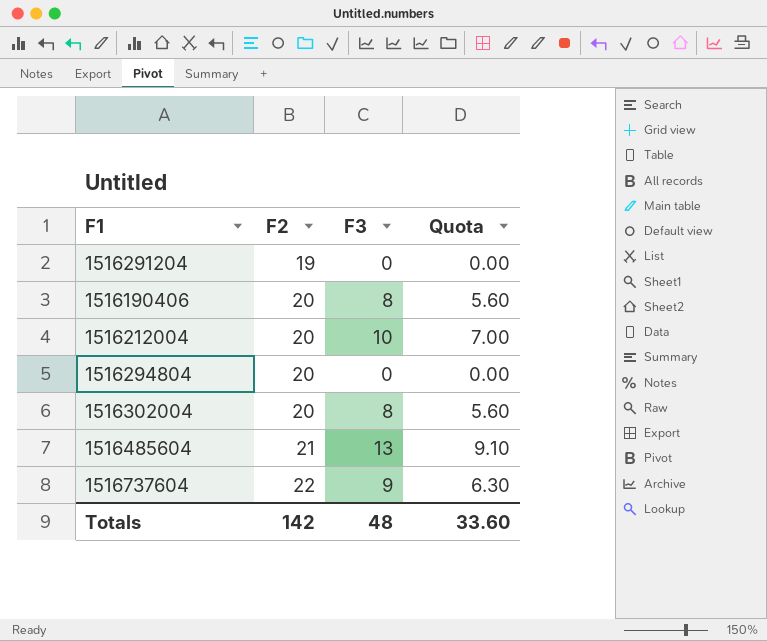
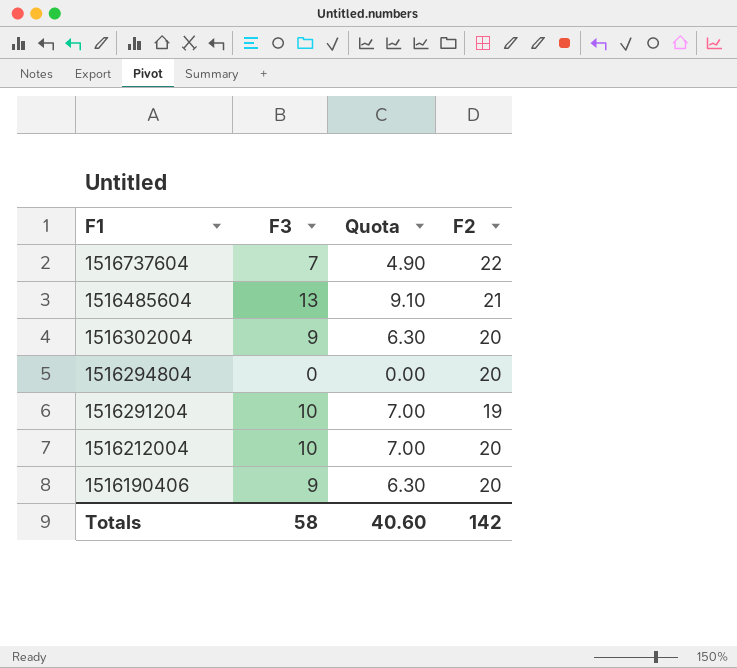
row order: F2 ascending -> F1 descending
column F2 | position: 2 -> 4
1516737604 | F3: 9 -> 7
1516737604 | Quota: 6.30 -> 4.90
1516302004 | F3: 8 -> 9
1516302004 | Quota: 5.60 -> 6.30
1516291204 | F3: 0 -> 10
1516291204 | Quota: 0.00 -> 7.00
1516190406 | F3: 8 -> 9
1516190406 | Quota: 5.60 -> 6.30
Totals | F3: 48 -> 58
Totals | Quota: 33.60 -> 40.60

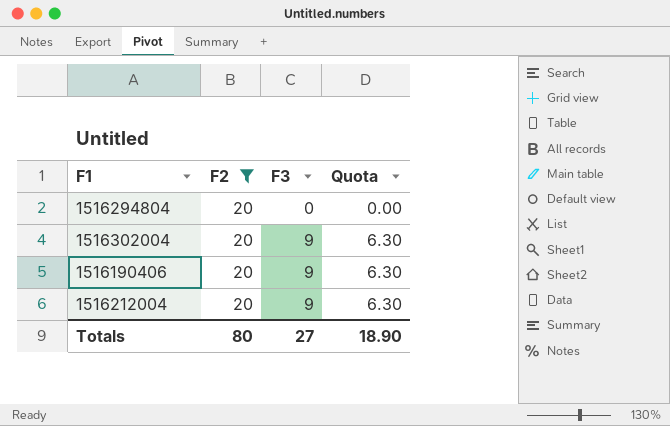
filter: none -> F2 = 20
row order: F1 descending -> F3 ascending
column F2 | position: 4 -> 2
1516212004 | F3: 10 -> 9
1516212004 | Quota: 7.00 -> 6.30
Totals | F2: 142 -> 80
Totals | F3: 58 -> 27
Totals | Quota: 40.60 -> 18.90

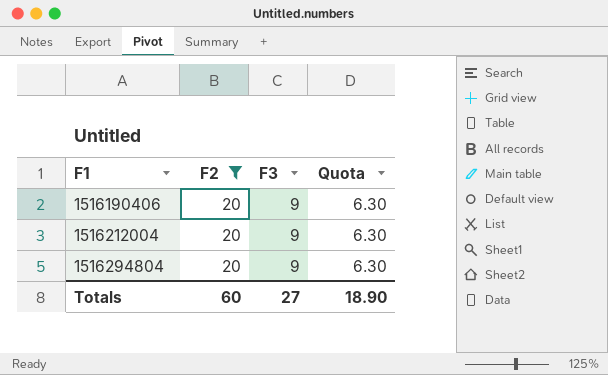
row order: F3 ascending -> F1 ascending
row 1516302004: 20 | 9 | 6.30 -> none
1516294804 | F3: 0 -> 9
1516294804 | Quota: 0.00 -> 6.30
Totals | F2: 80 -> 60

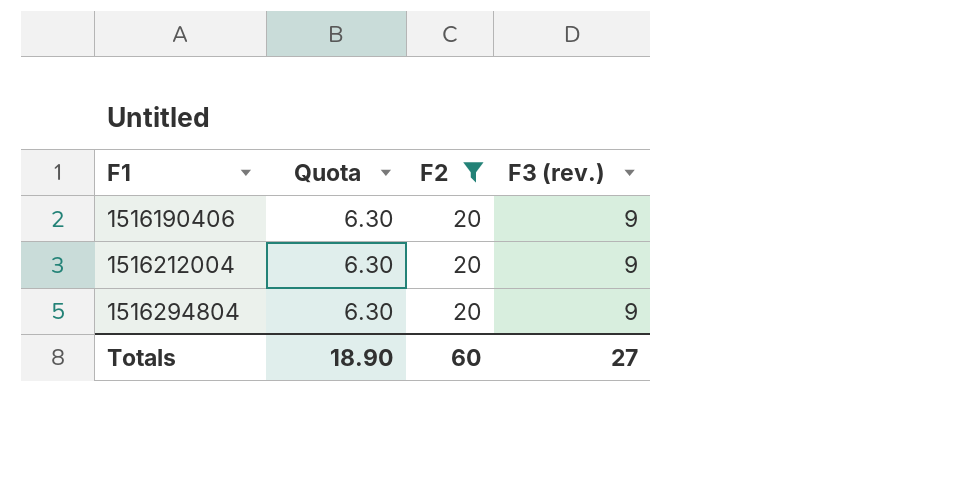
column Quota | position: 4 -> 2
column name: F3 -> F3 (rev.)

